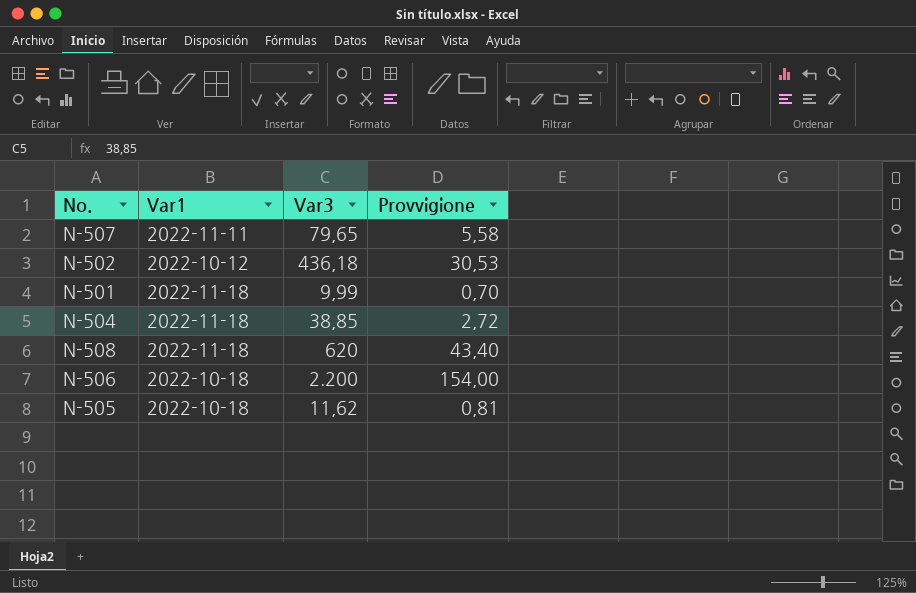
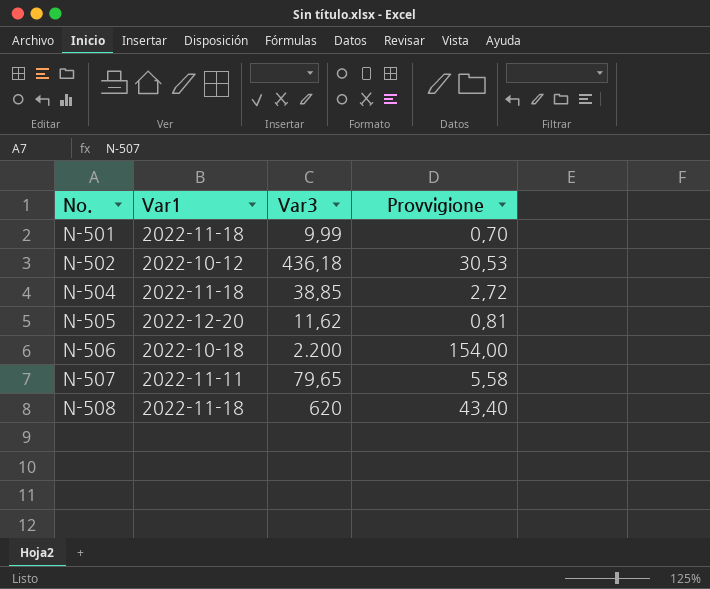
row order: none -> No. ascending
N-505 | Var1: 2022-10-18 -> 2022-12-20

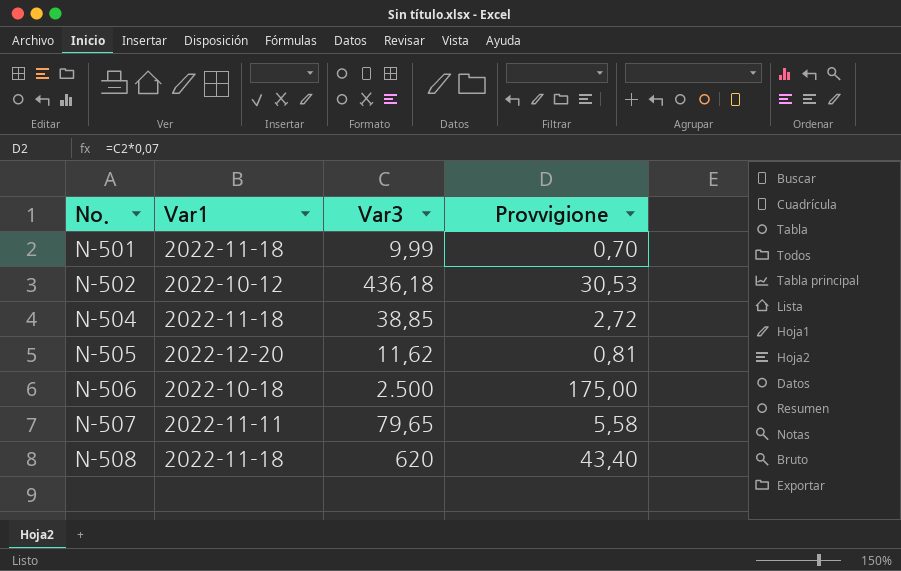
N-506 | Var3: 2.200 -> 2.500
N-506 | Provvigione: 154,00 -> 175,00

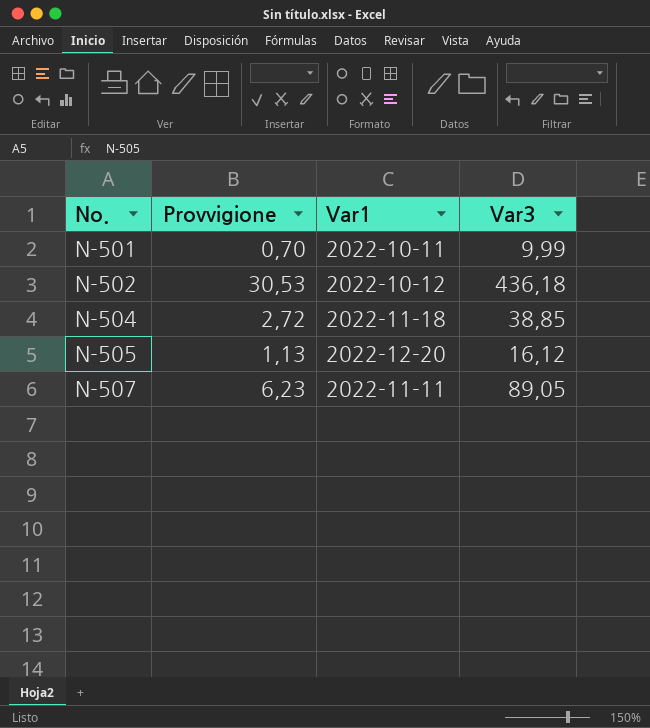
column Provvigione | position: 4 -> 2
row N-506: 2022-10-18 | 2.500 | 175,00 -> none
row N-508: 2022-11-18 | 620 | 43,40 -> none
N-501 | Var1: 2022-11-18 -> 2022-10-11
N-505 | Provvigione: 0,81 -> 1,13
N-505 | Var3: 11,62 -> 16,12
N-507 | Provvigione: 5,58 -> 6,23
N-507 | Var3: 79,65 -> 89,05

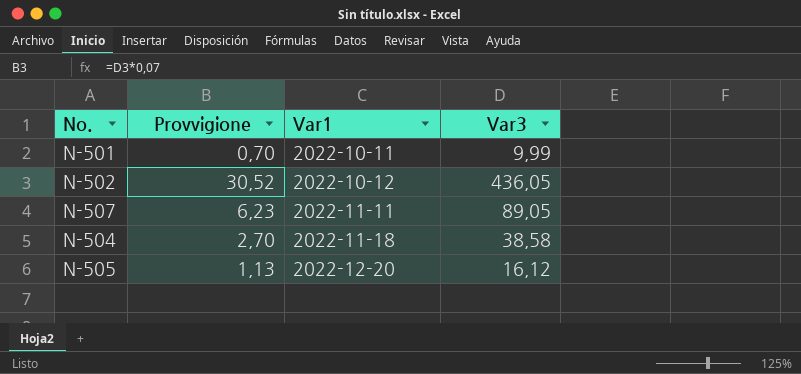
row order: No. ascending -> Var1 ascending
N-502 | Provvigione: 30,53 -> 30,52
N-502 | Var3: 436,18 -> 436,05
N-504 | Provvigione: 2,72 -> 2,70
N-504 | Var3: 38,85 -> 38,58

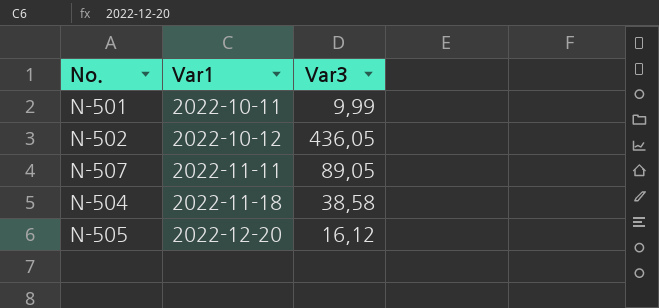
column Provvigione | formula: [Var3] * 0,07 -> none

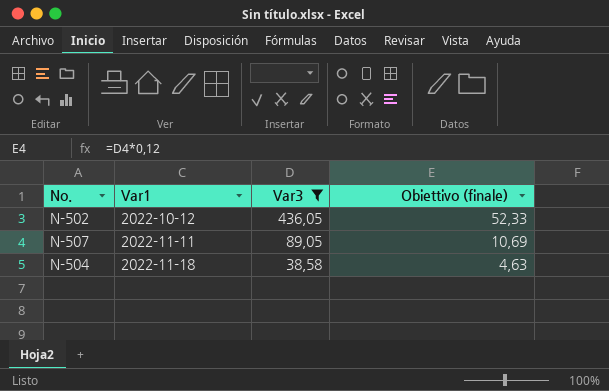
filter: none -> Var3 >= 38,58
column Obiettivo (finale) | formula: none -> [Var3] * 0,12

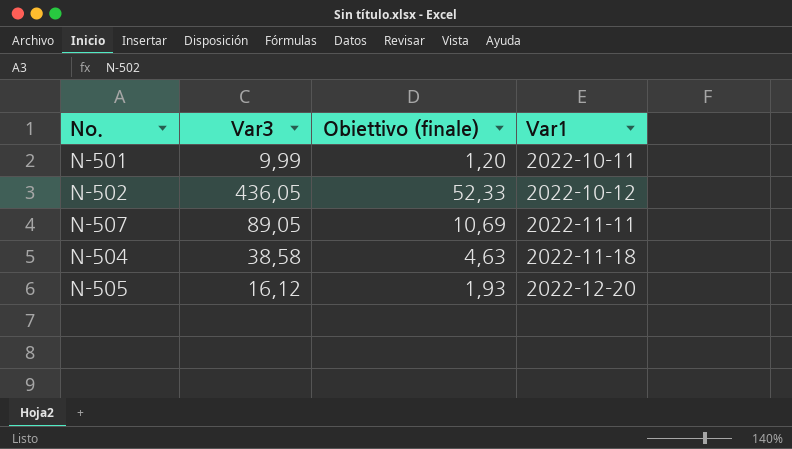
filter: Var3 >= 38,58 -> none
column Var1 | position: 2 -> 4

